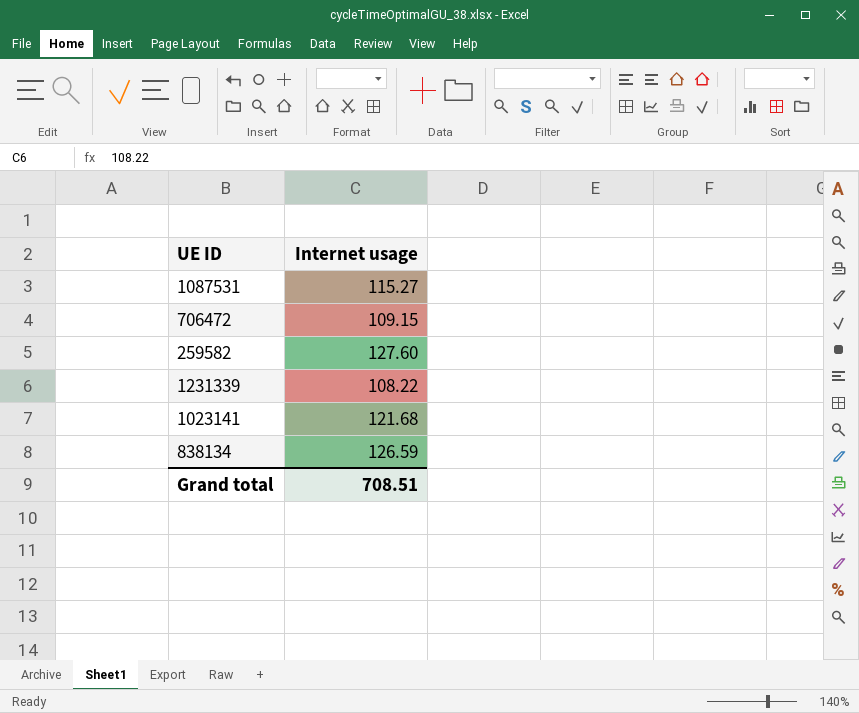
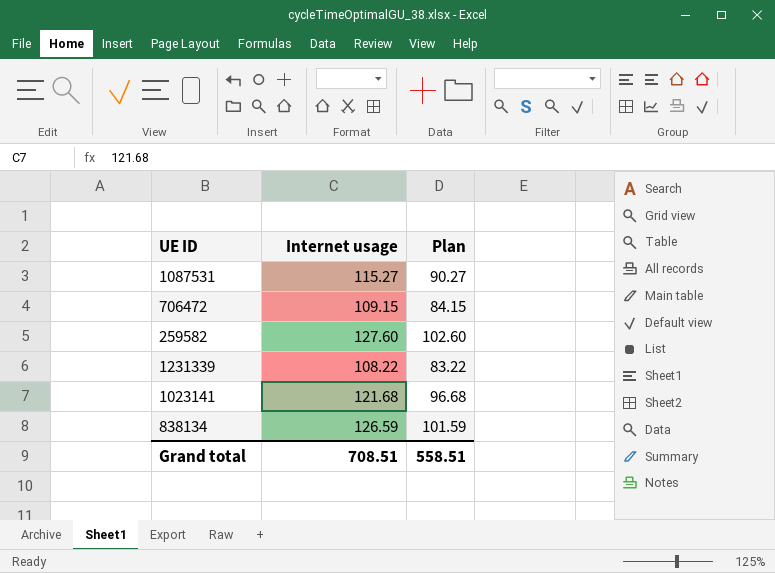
column Plan | formula: none -> [Internet usage] - 25

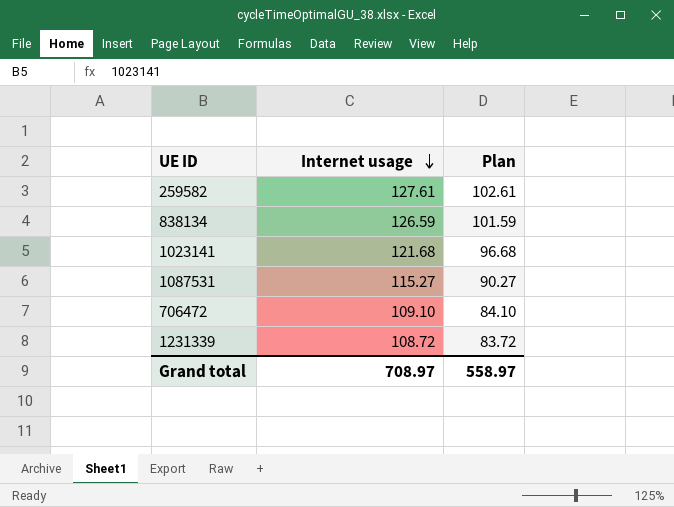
row order: none -> Internet usage descending
259582 | Internet usage: 127.60 -> 127.61
259582 | Plan: 102.60 -> 102.61
706472 | Internet usage: 109.15 -> 109.10
706472 | Plan: 84.15 -> 84.10
1231339 | Internet usage: 108.22 -> 108.72
1231339 | Plan: 83.22 -> 83.72
Grand total | Internet usage: 708.51 -> 708.97
Grand total | Plan: 558.51 -> 558.97

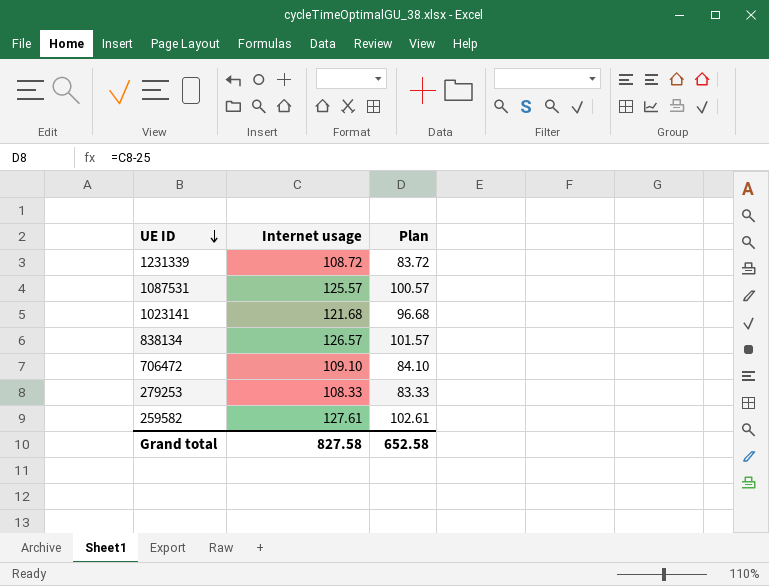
row order: Internet usage descending -> UE ID descending
1087531 | Internet usage: 115.27 -> 125.57
1087531 | Plan: 90.27 -> 100.57
838134 | Internet usage: 126.59 -> 126.57
838134 | Plan: 101.59 -> 101.57
row 279253: none -> 108.33 | 83.33
Grand total | Internet usage: 708.97 -> 827.58
Grand total | Plan: 558.97 -> 652.58

